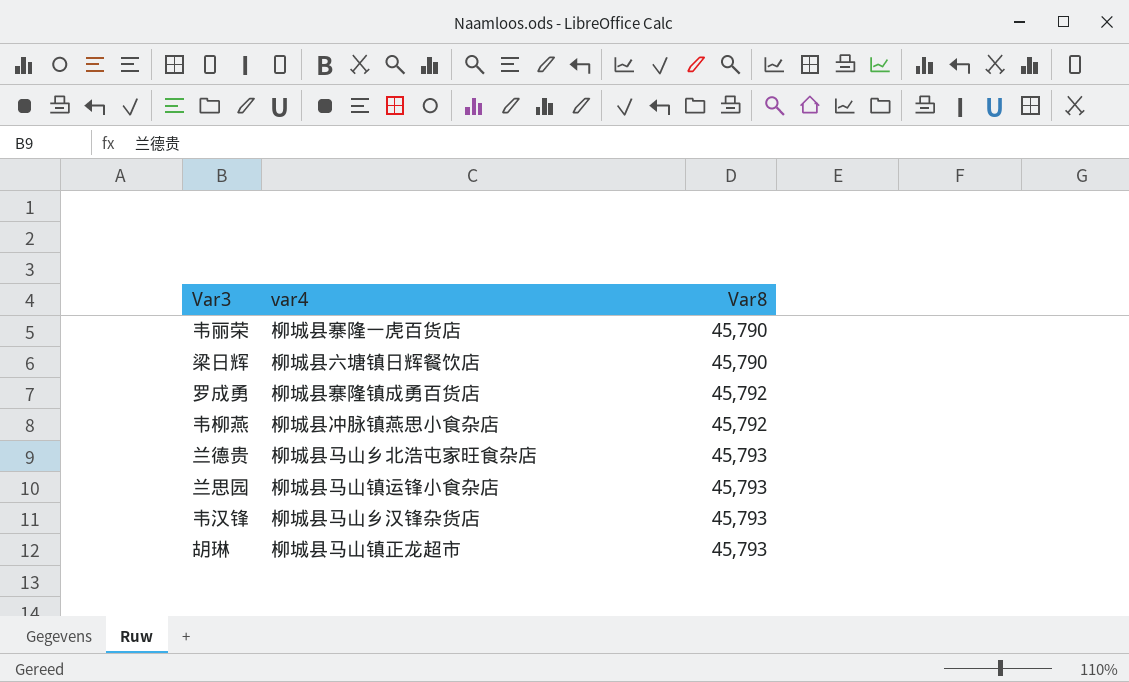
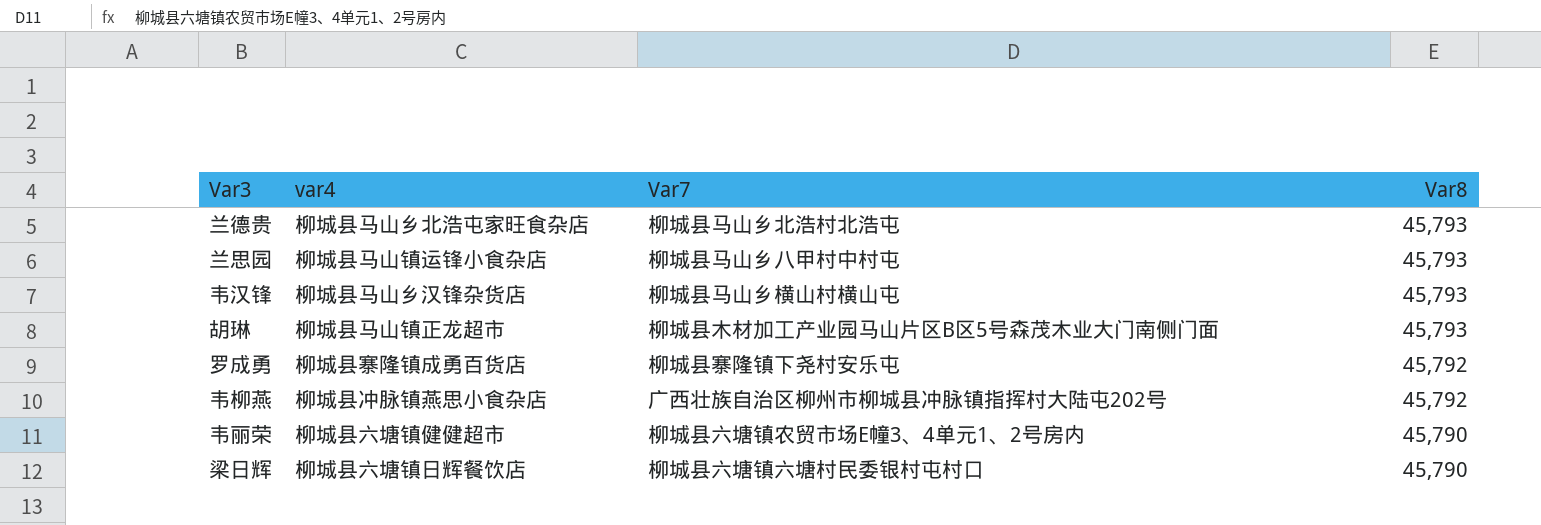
row order: Var8 ascending -> Var8 descending
column Var7 | position: none -> 3
韦丽荣 | var4: 柳城县寨隆一虎百货店 -> 柳城县六塘镇健健超市

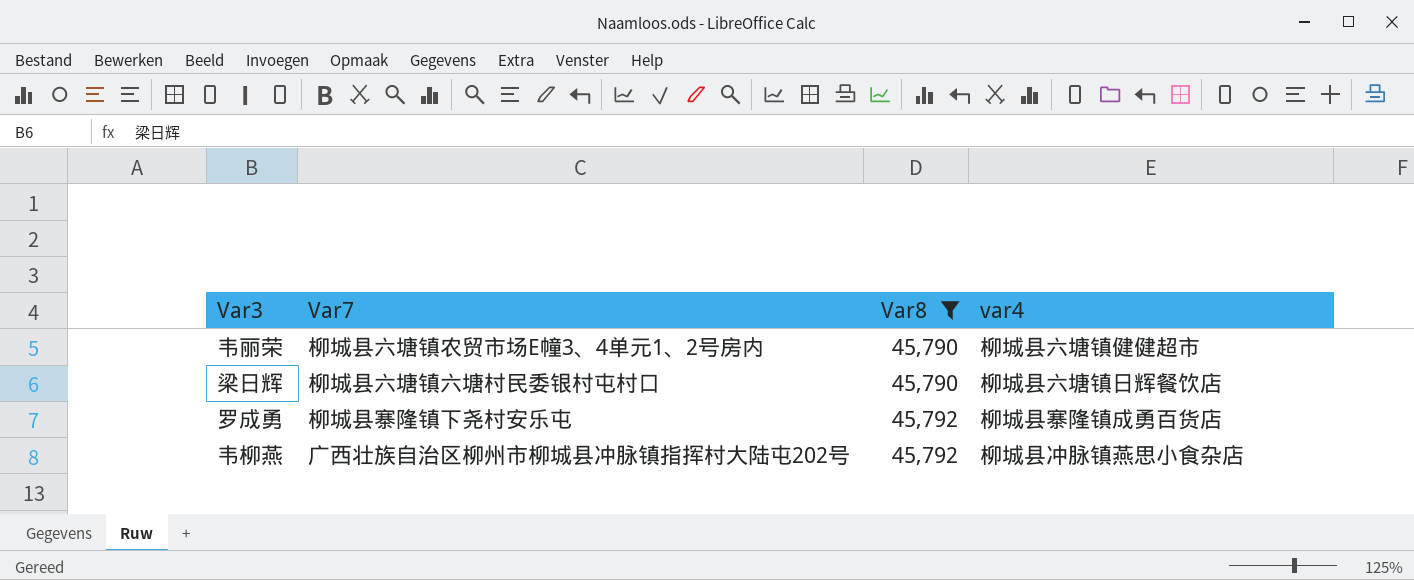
filter: none -> Var8 != 45,793
row order: Var8 descending -> Var8 ascending
column var4 | position: 2 -> 4

